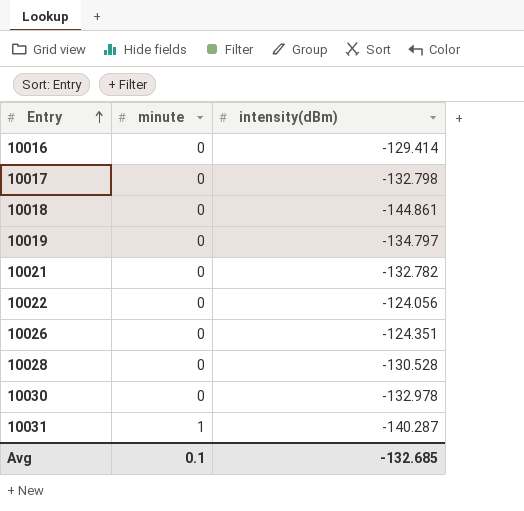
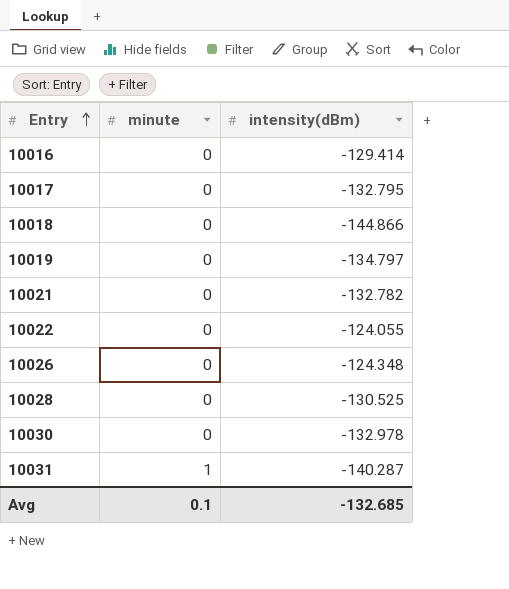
10017 | intensity(dBm): -132.798 -> -132.795
10018 | intensity(dBm): -144.861 -> -144.866
10022 | intensity(dBm): -124.056 -> -124.055
10026 | intensity(dBm): -124.351 -> -124.348
10028 | intensity(dBm): -130.528 -> -130.525

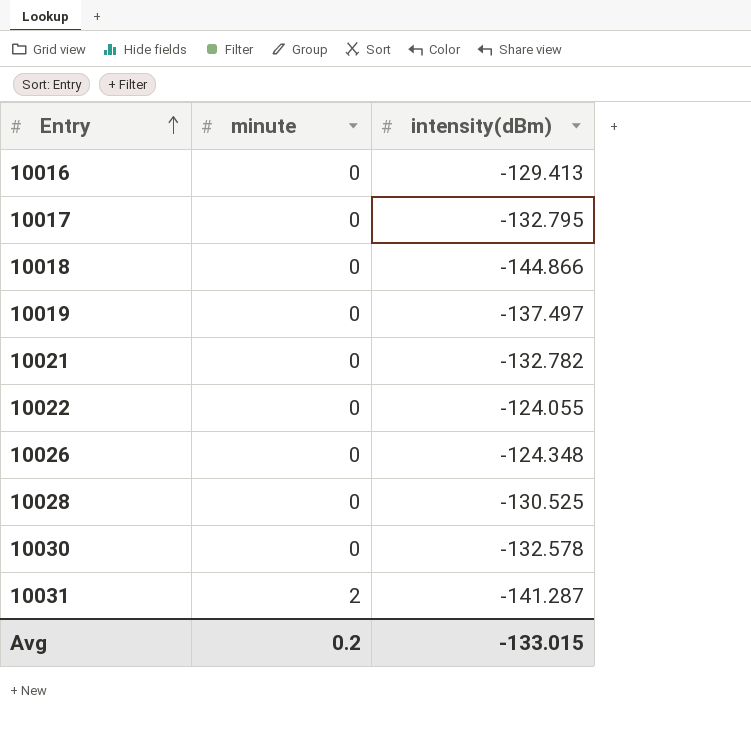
10016 | intensity(dBm): -129.414 -> -129.413
10019 | intensity(dBm): -134.797 -> -137.497
10030 | intensity(dBm): -132.978 -> -132.578
10031 | minute: 1 -> 2
10031 | intensity(dBm): -140.287 -> -141.287
Avg | minute: 0.1 -> 0.2
Avg | intensity(dBm): -132.685 -> -133.015

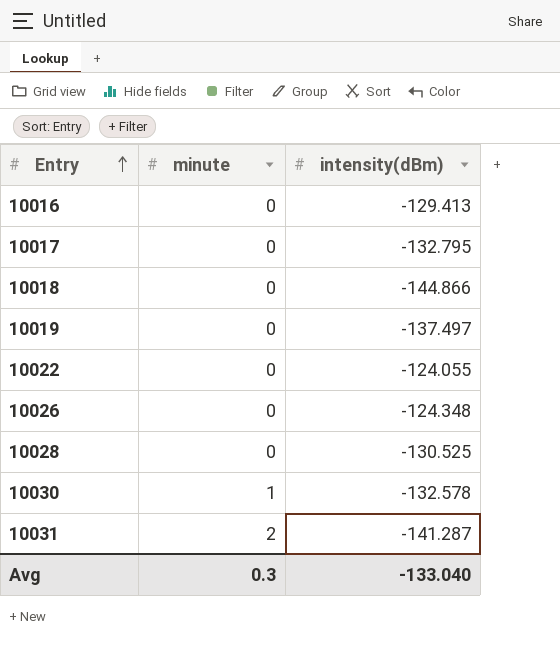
row 10021: 0 | -132.782 -> none
10030 | minute: 0 -> 1
Avg | minute: 0.2 -> 0.3
Avg | intensity(dBm): -133.015 -> -133.040

